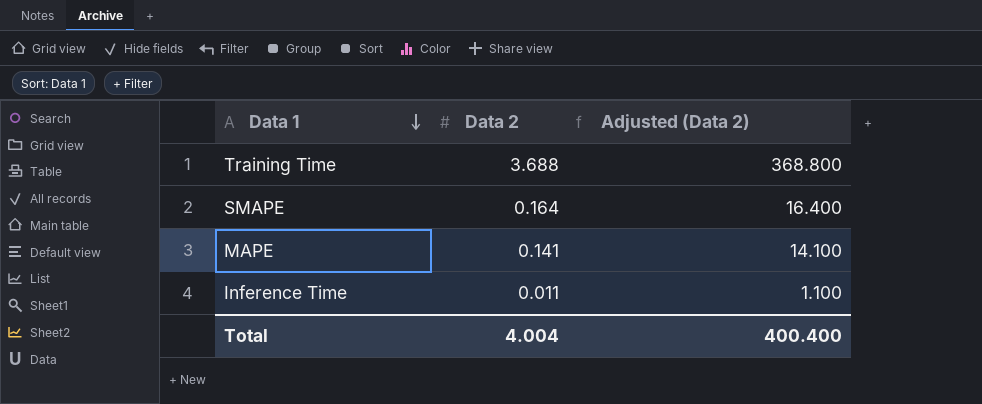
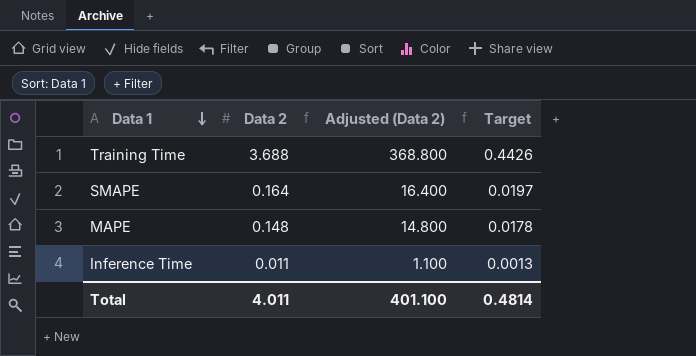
column Target | formula: none -> [Data 2] * 0.12
MAPE | Data 2: 0.141 -> 0.148
MAPE | Adjusted (Data 2): 14.100 -> 14.800
Total | Data 2: 4.004 -> 4.011
Total | Adjusted (Data 2): 400.400 -> 401.100

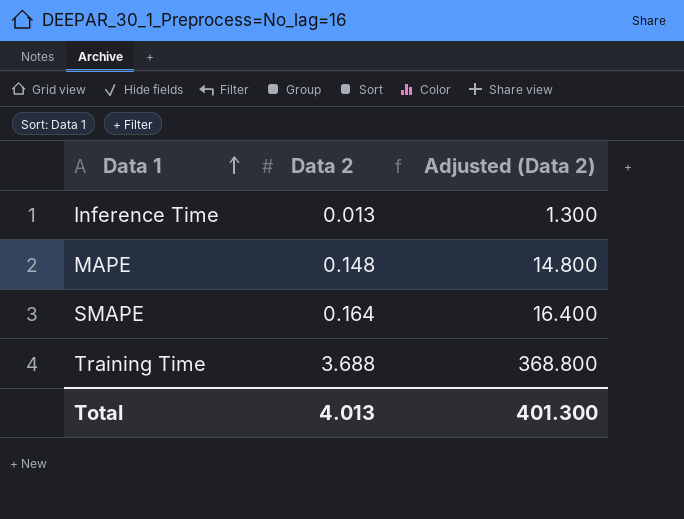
row order: Data 1 descending -> Data 1 ascending
column Target | formula: [Data 2] * 0.12 -> none
Inference Time | Data 2: 0.011 -> 0.013
Inference Time | Adjusted (Data 2): 1.100 -> 1.300
Total | Data 2: 4.011 -> 4.013
Total | Adjusted (Data 2): 401.100 -> 401.300

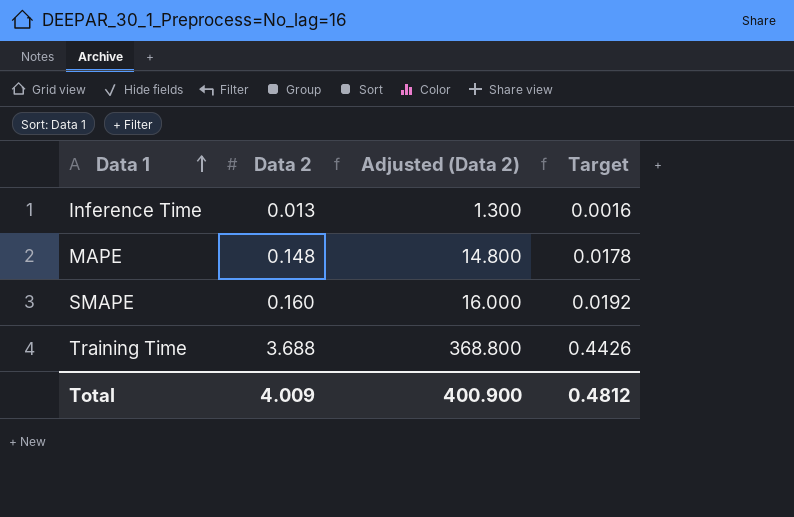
column Target | formula: none -> [Data 2] * 0.12
SMAPE | Data 2: 0.164 -> 0.160
SMAPE | Adjusted (Data 2): 16.400 -> 16.000
Total | Data 2: 4.013 -> 4.009
Total | Adjusted (Data 2): 401.300 -> 400.900

